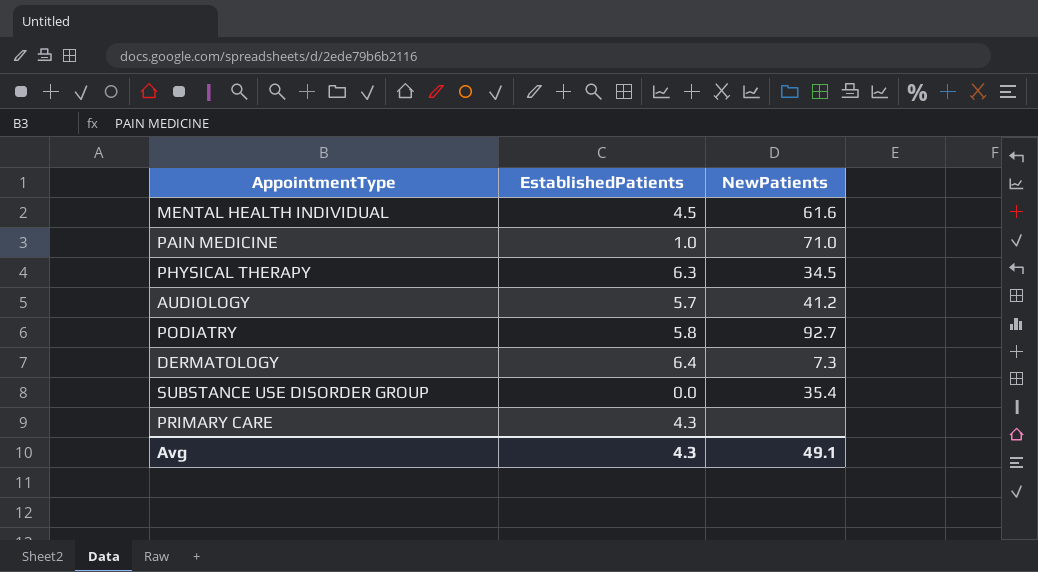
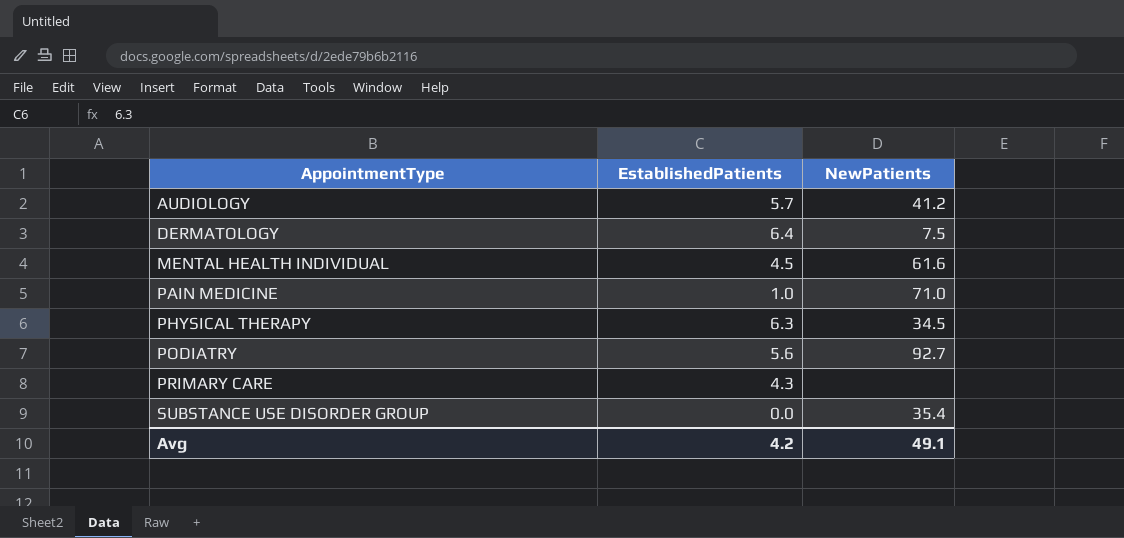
row order: none -> AppointmentType ascending
DERMATOLOGY | NewPatients: 7.3 -> 7.5
PODIATRY | EstablishedPatients: 5.8 -> 5.6
Avg | EstablishedPatients: 4.3 -> 4.2

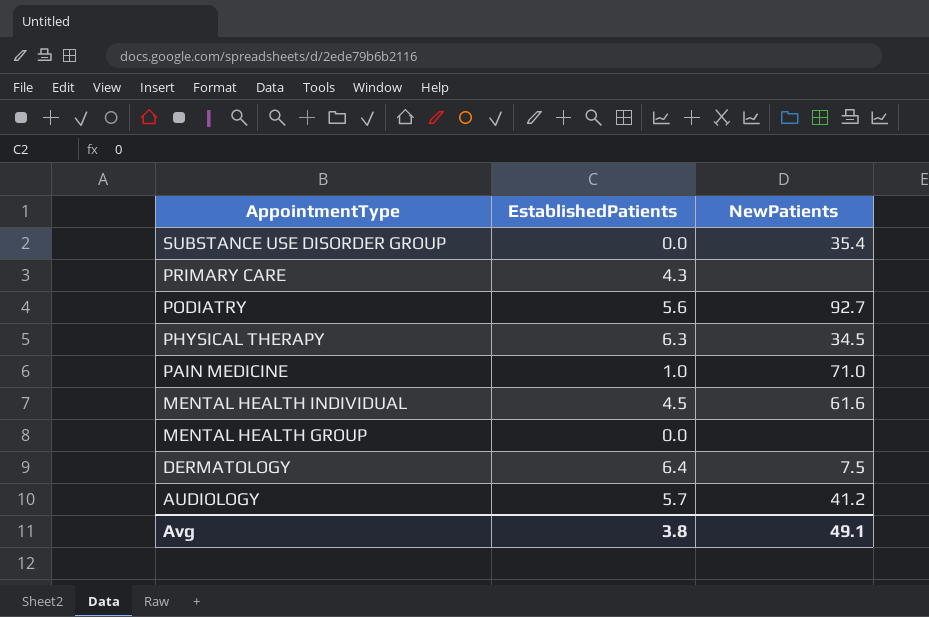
row order: AppointmentType ascending -> AppointmentType descending
row MENTAL HEALTH GROUP: none -> 0.0 | none
Avg | EstablishedPatients: 4.2 -> 3.8

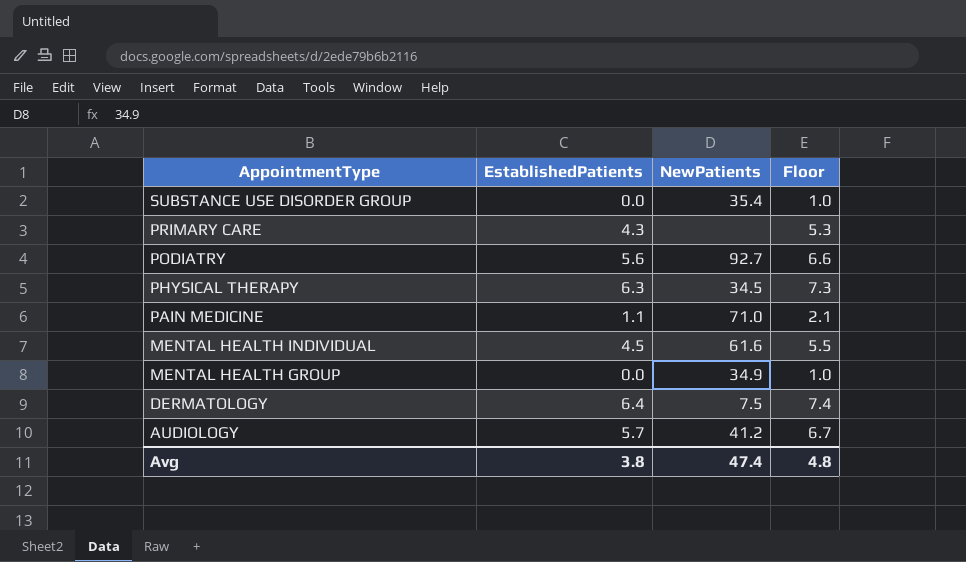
column Floor | formula: none -> [EstablishedPatients] + 1
PAIN MEDICINE | EstablishedPatients: 1.0 -> 1.1
MENTAL HEALTH GROUP | NewPatients: none -> 34.9
Avg | NewPatients: 49.1 -> 47.4

